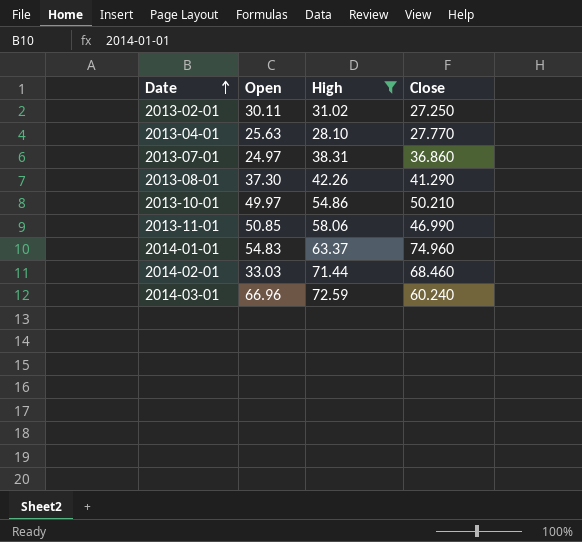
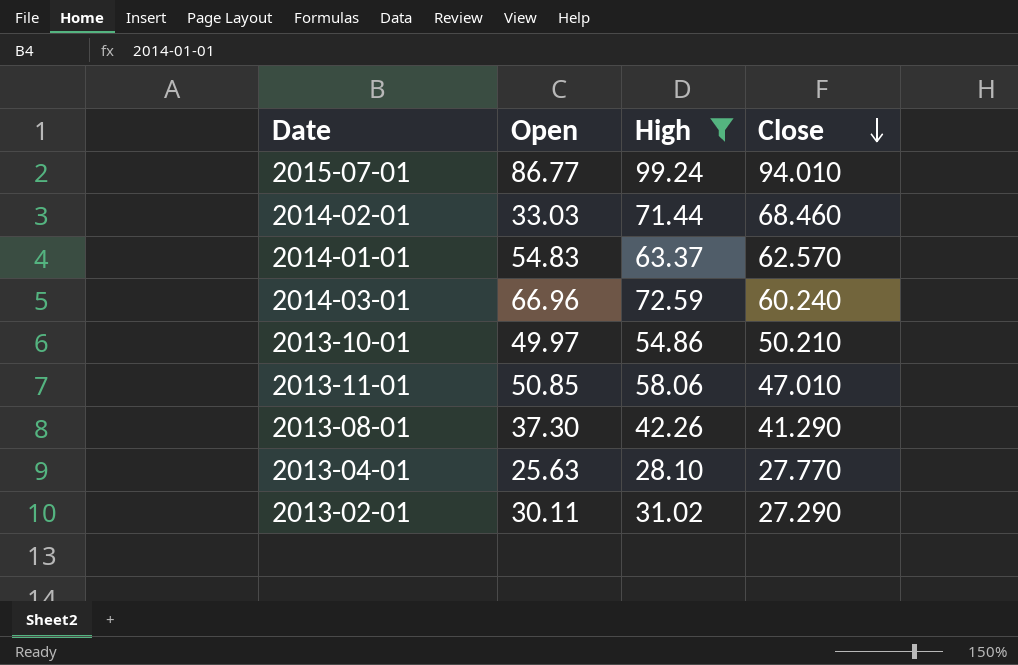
row order: Date ascending -> Close descending
row 2013-07-01: 24.97 | 38.31 | 36.860 -> none
row 2015-07-01: none -> 86.77 | 99.24 | 94.010
2014-01-01 | Close: 74.960 -> 62.570
2013-11-01 | Close: 46.990 -> 47.010
2013-02-01 | Close: 27.250 -> 27.290

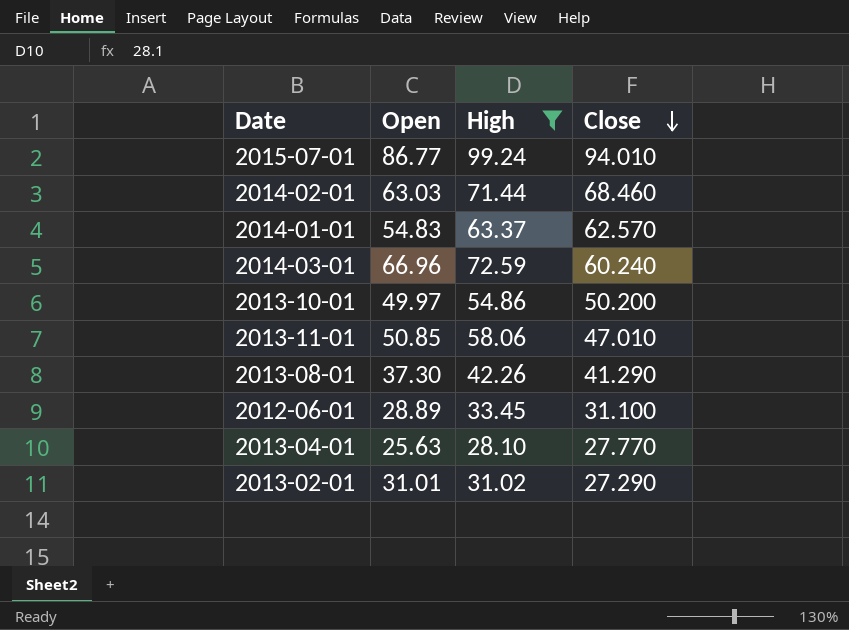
2014-02-01 | Open: 33.03 -> 63.03
2013-10-01 | Close: 50.210 -> 50.200
row 2012-06-01: none -> 28.89 | 33.45 | 31.100
2013-02-01 | Open: 30.11 -> 31.01

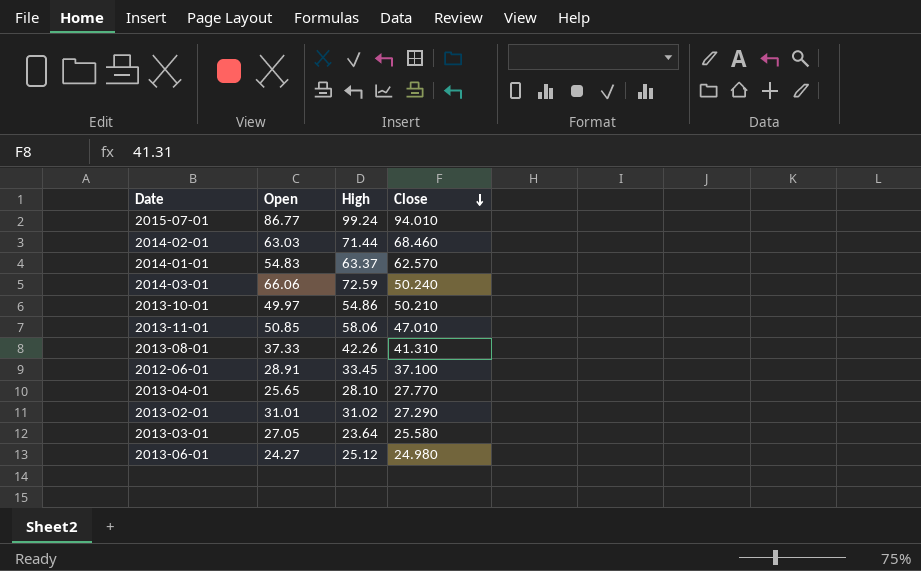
filter: High >= 28.10 -> none
2014-03-01 | Open: 66.96 -> 66.06
2014-03-01 | Close: 60.240 -> 50.240
2013-10-01 | Close: 50.200 -> 50.210
2013-08-01 | Open: 37.30 -> 37.33
2013-08-01 | Close: 41.290 -> 41.310
2012-06-01 | Open: 28.89 -> 28.91
2012-06-01 | Close: 31.100 -> 37.100
2013-04-01 | Open: 25.63 -> 25.65

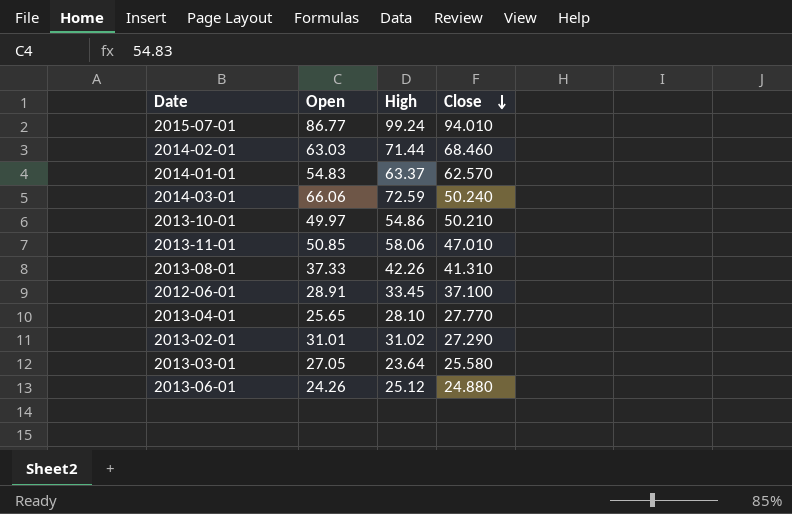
2013-06-01 | Open: 24.27 -> 24.26
2013-06-01 | Close: 24.980 -> 24.880

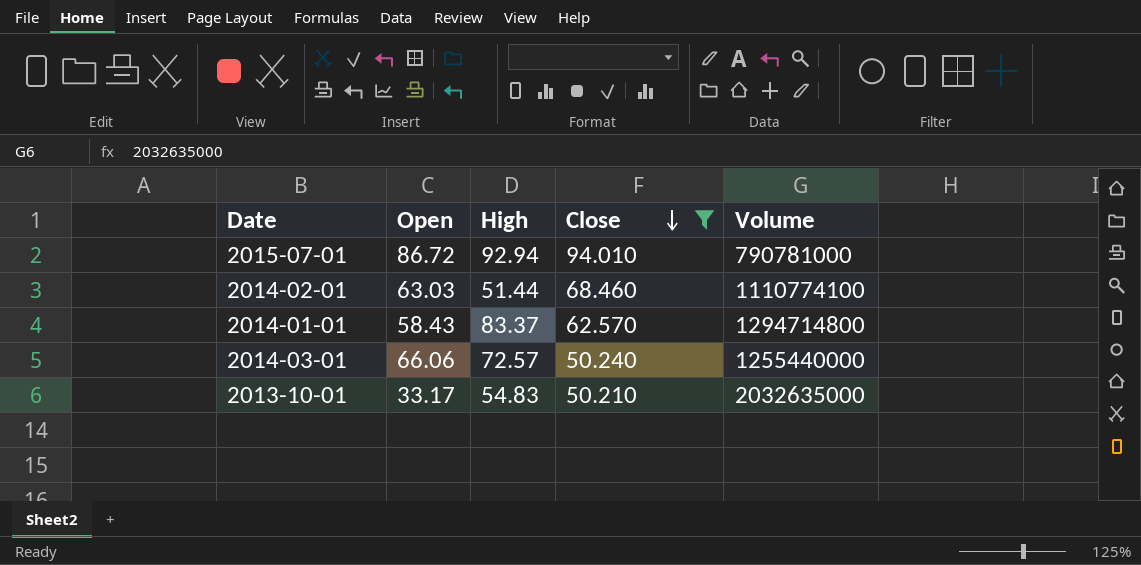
filter: none -> Close >= 50.210
column Volume | position: none -> 5
2015-07-01 | Open: 86.77 -> 86.72
2015-07-01 | High: 99.24 -> 92.94
2014-02-01 | High: 71.44 -> 51.44
2014-01-01 | Open: 54.83 -> 58.43
2014-01-01 | High: 63.37 -> 83.37
2014-03-01 | High: 72.59 -> 72.57
2013-10-01 | Open: 49.97 -> 33.17
2013-10-01 | High: 54.86 -> 54.83

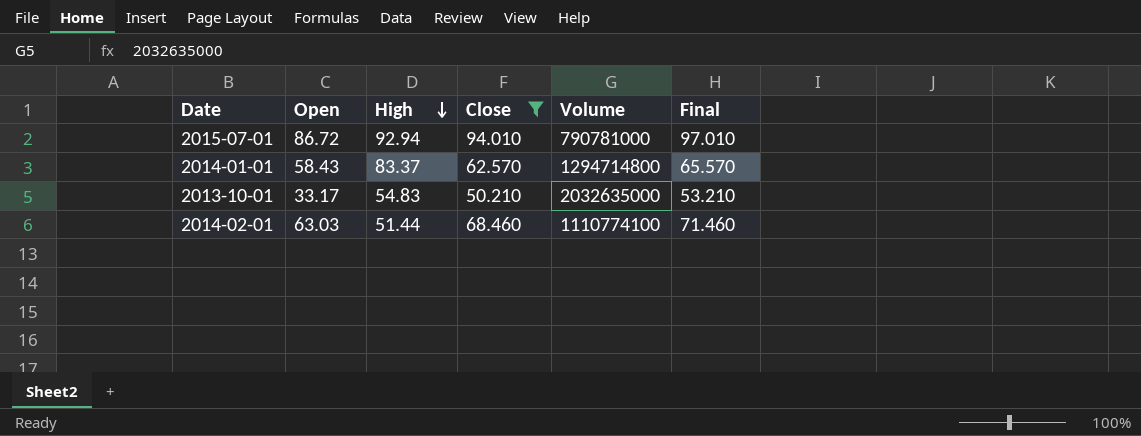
row order: Close descending -> High descending
column Final | formula: none -> [Close] + 3
row 2014-03-01: 66.06 | 72.57 | 50.240 | 1255440000 -> none

